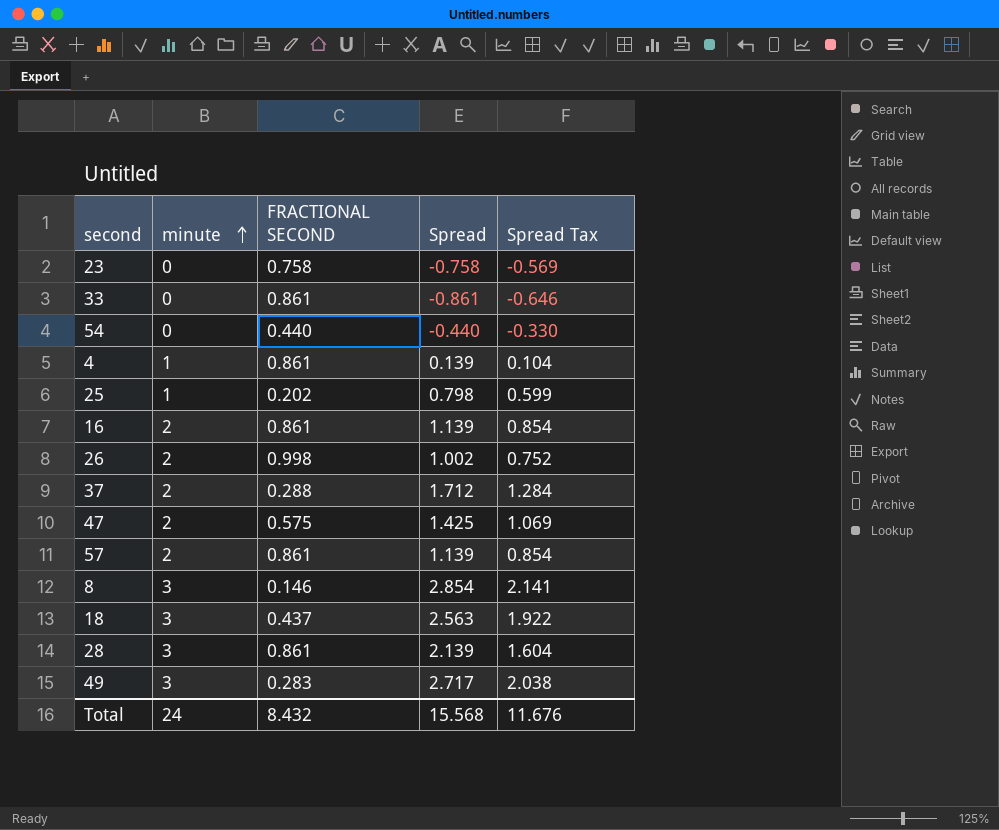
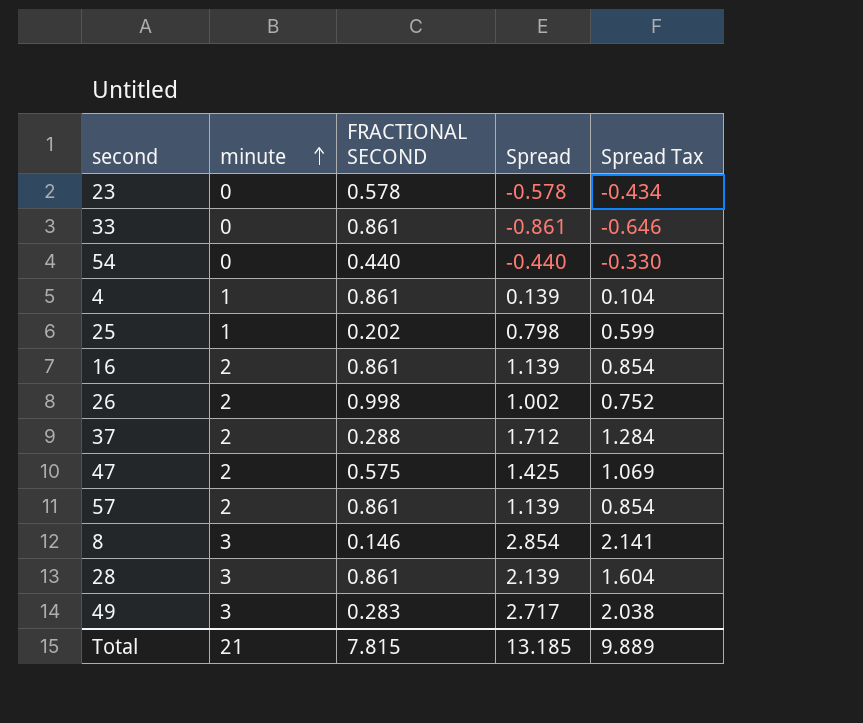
row 18: 3 | 0.437 | 2.563 | 1.922 -> none
23 | FRACTIONAL SECOND: 0.758 -> 0.578
23 | Spread: -0.758 -> -0.578
23 | Spread Tax: -0.569 -> -0.434
Total | minute: 24 -> 21
Total | FRACTIONAL SECOND: 8.432 -> 7.815
Total | Spread: 15.568 -> 13.185
Total | Spread Tax: 11.676 -> 9.889

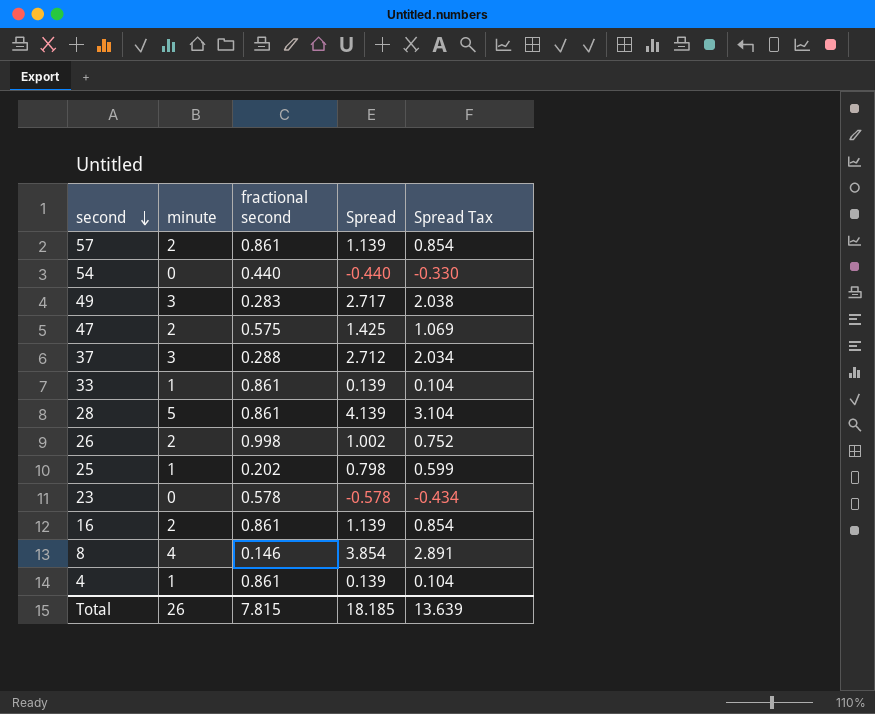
row order: minute ascending -> second descending
column name: FRACTIONAL SECOND -> fractional second
37 | minute: 2 -> 3
37 | Spread: 1.712 -> 2.712
37 | Spread Tax: 1.284 -> 2.034
33 | minute: 0 -> 1
33 | Spread: -0.861 -> 0.139
33 | Spread Tax: -0.646 -> 0.104
28 | minute: 3 -> 5
28 | Spread: 2.139 -> 4.139
28 | Spread Tax: 1.604 -> 3.104
8 | minute: 3 -> 4
8 | Spread: 2.854 -> 3.854
8 | Spread Tax: 2.141 -> 2.891
Total | minute: 21 -> 26
Total | Spread: 13.185 -> 18.185
Total | Spread Tax: 9.889 -> 13.639

